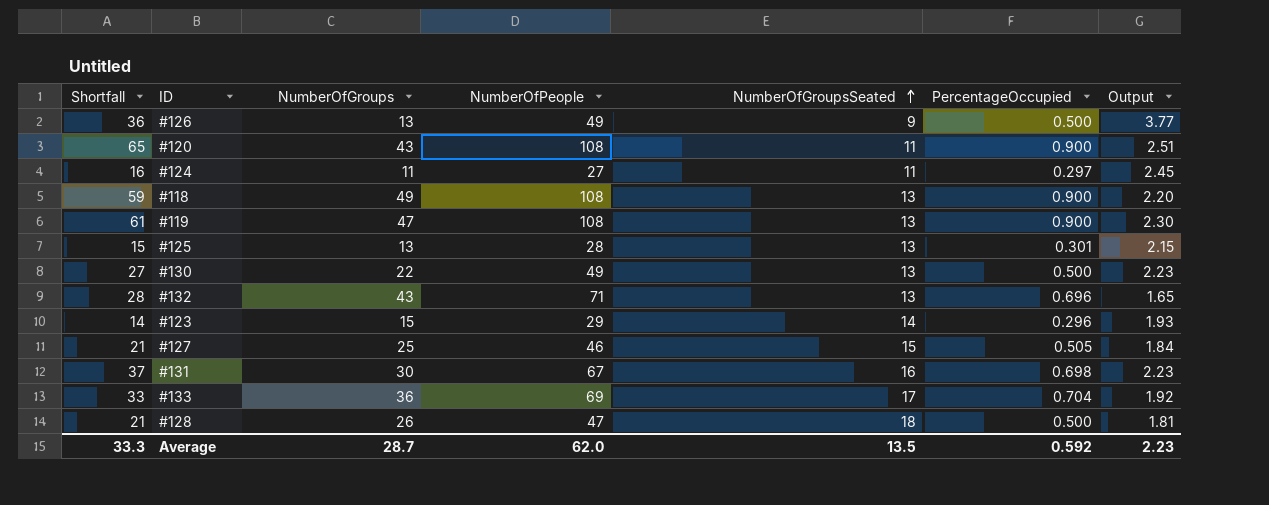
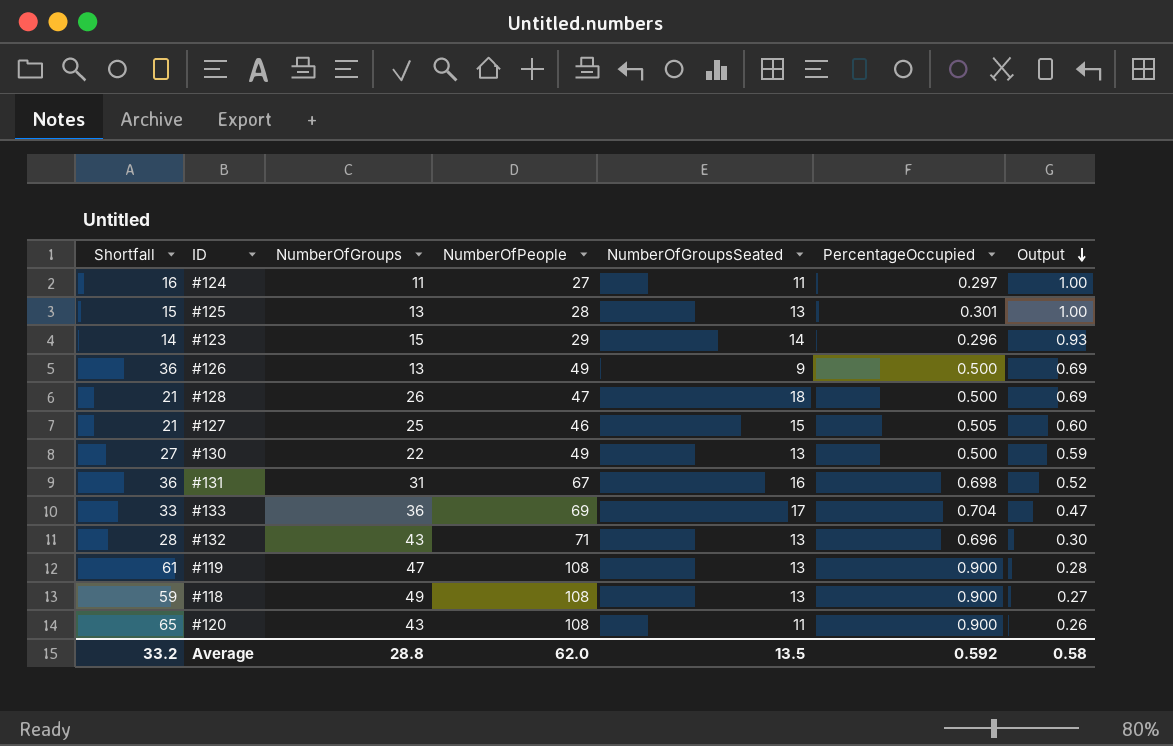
row order: NumberOfGroupsSeated ascending -> Output descending
column Output | formula: [NumberOfPeople] / [NumberOfGroups] -> [NumberOfGroupsSeated] / [NumberOfGroups]
#131 | Shortfall: 37 -> 36
#131 | NumberOfGroups: 30 -> 31
Average | Shortfall: 33.3 -> 33.2
Average | NumberOfGroups: 28.7 -> 28.8
Average | Output: 2.23 -> 0.58

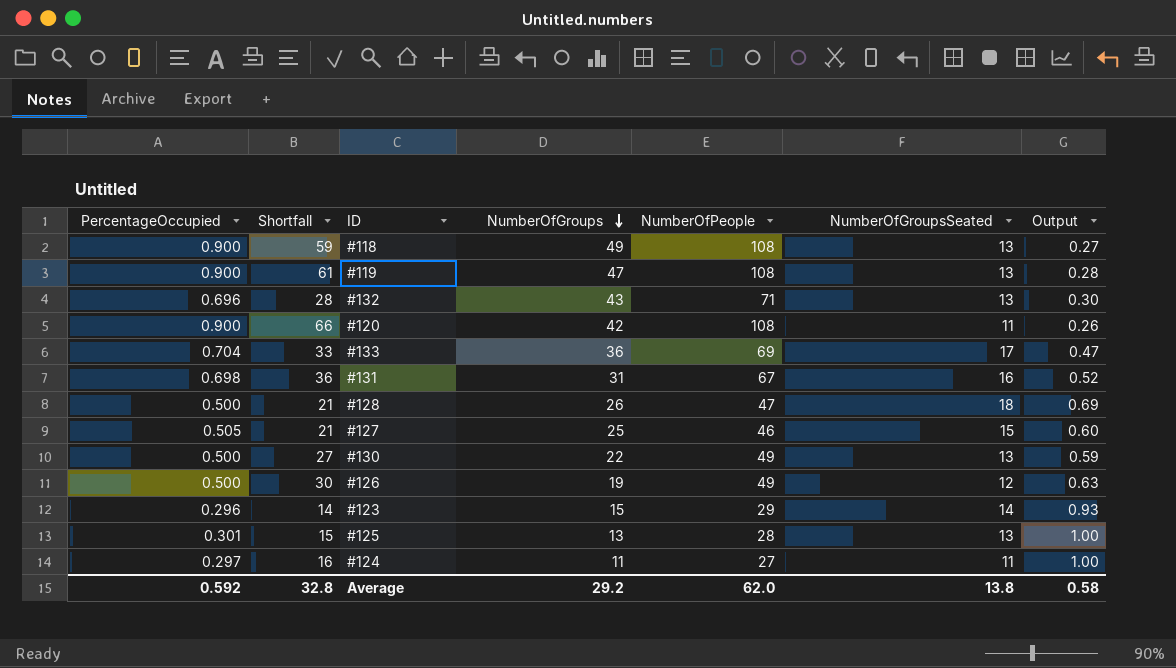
row order: Output descending -> NumberOfGroups descending
column PercentageOccupied | position: 6 -> 1
#120 | Shortfall: 65 -> 66
#120 | NumberOfGroups: 43 -> 42
#126 | Shortfall: 36 -> 30
#126 | NumberOfGroups: 13 -> 19
#126 | NumberOfGroupsSeated: 9 -> 12
#126 | Output: 0.69 -> 0.63
Average | Shortfall: 33.2 -> 32.8
Average | NumberOfGroups: 28.8 -> 29.2
Average | NumberOfGroupsSeated: 13.5 -> 13.8

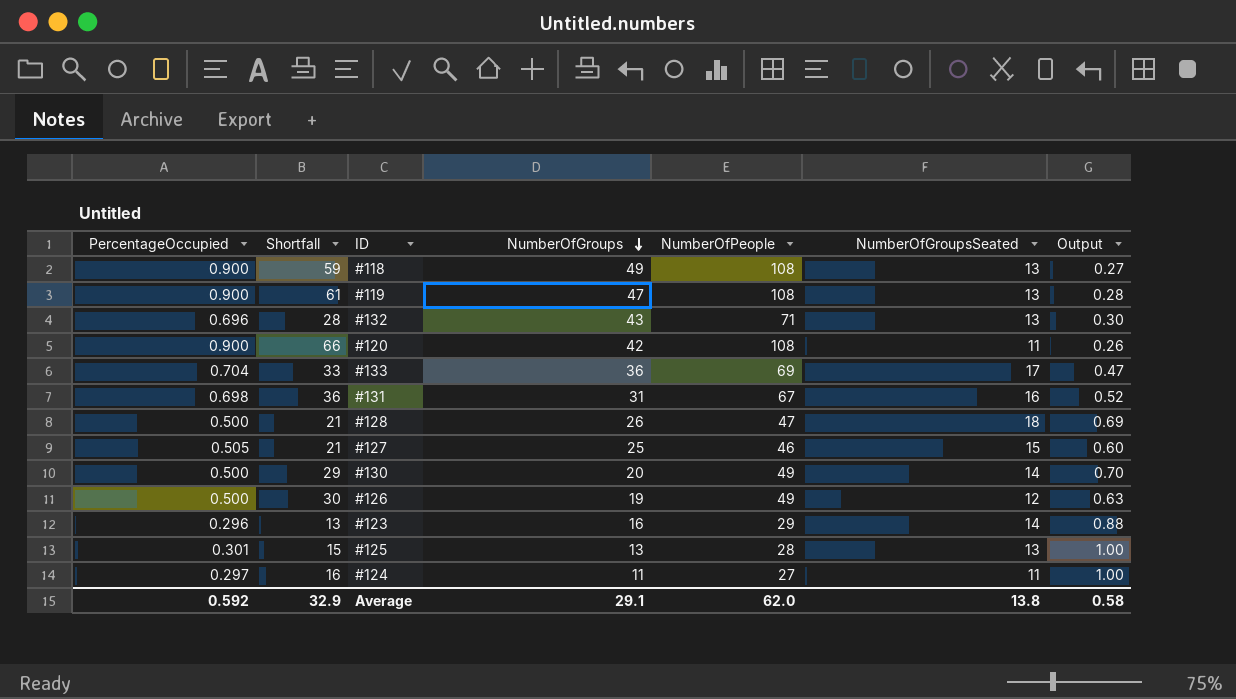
#130 | Shortfall: 27 -> 29
#130 | NumberOfGroups: 22 -> 20
#130 | NumberOfGroupsSeated: 13 -> 14
#130 | Output: 0.59 -> 0.70
#123 | Shortfall: 14 -> 13
#123 | NumberOfGroups: 15 -> 16
#123 | Output: 0.93 -> 0.88
Average | Shortfall: 32.8 -> 32.9
Average | NumberOfGroups: 29.2 -> 29.1

